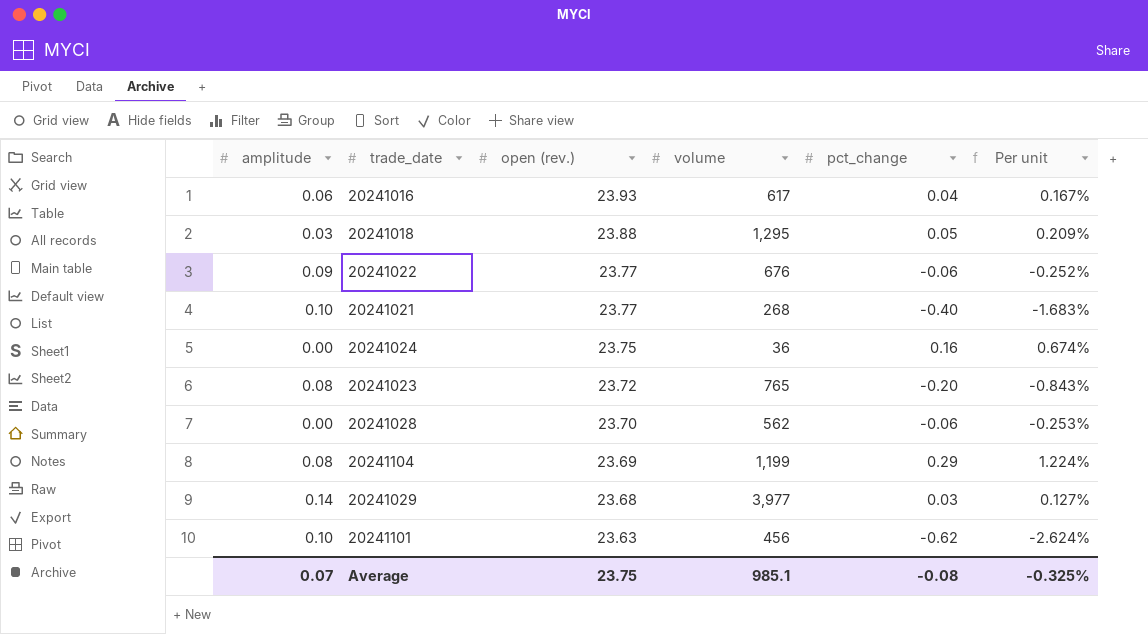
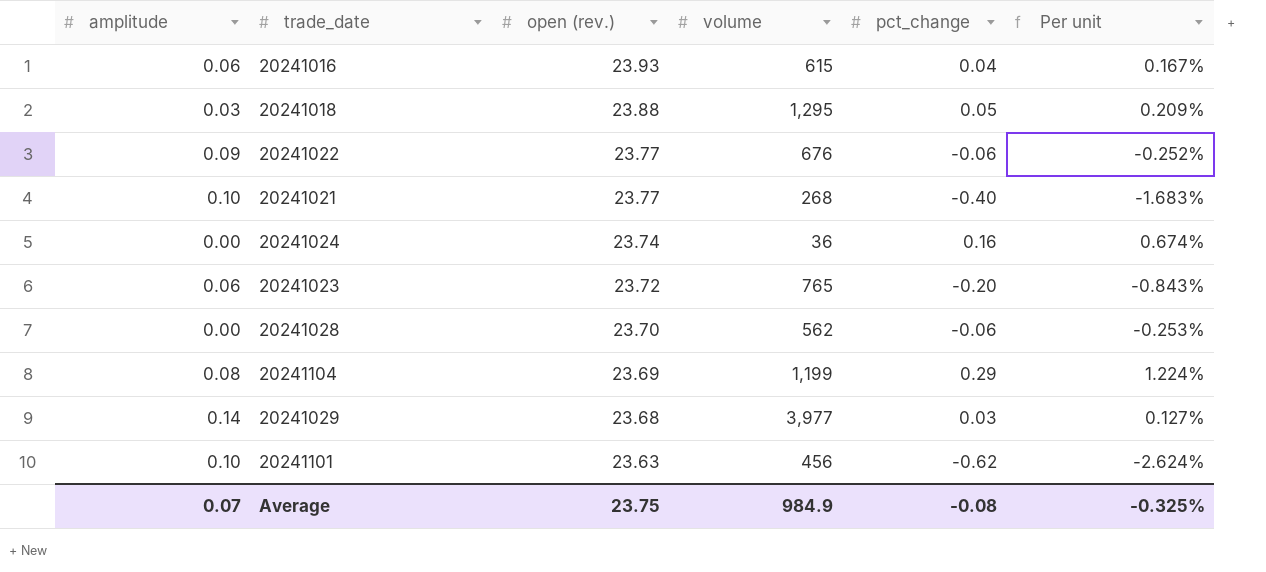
20241016 | volume: 617 -> 615
20241024 | open (rev.): 23.75 -> 23.74
20241023 | amplitude: 0.08 -> 0.06
Average | volume: 985.1 -> 984.9

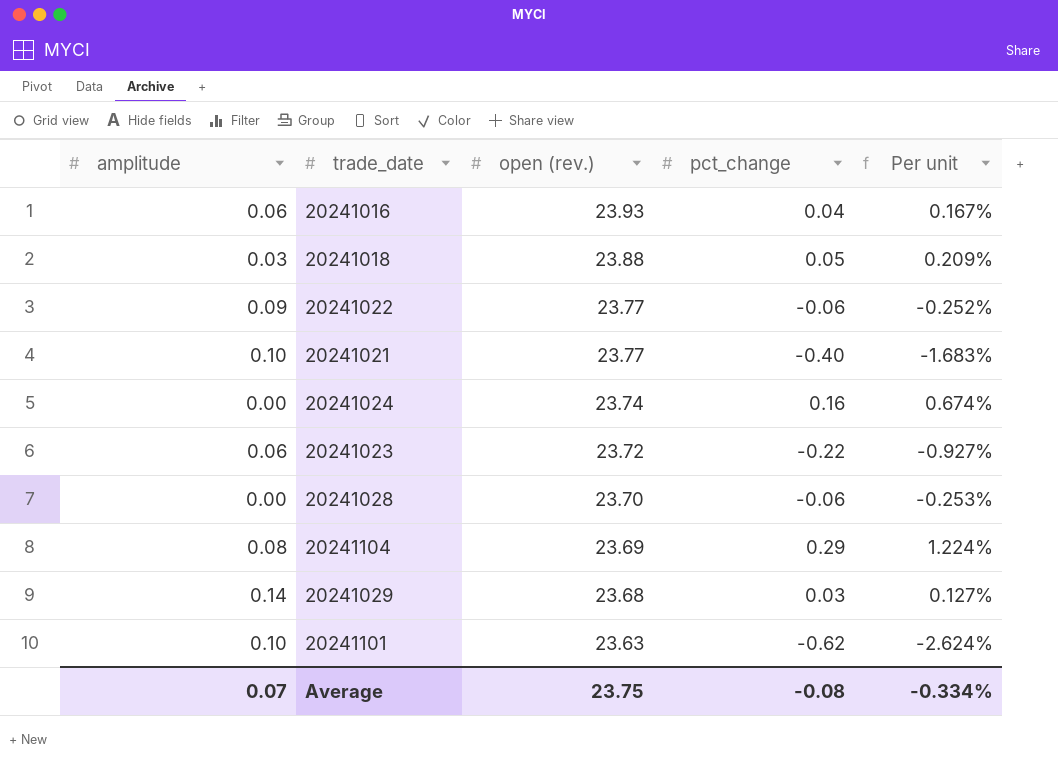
column volume | position: 4 -> none
20241023 | pct_change: -0.20 -> -0.22
20241023 | Per unit: -0.843% -> -0.927%
Average | Per unit: -0.325% -> -0.334%

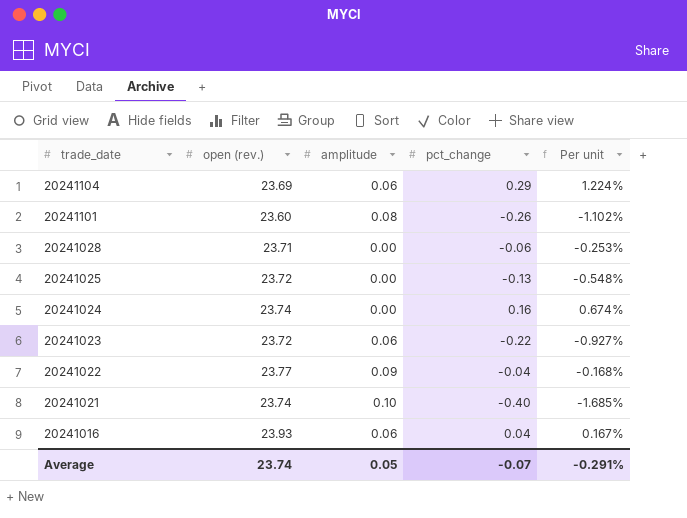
row order: open (rev.) descending -> trade_date descending
column amplitude | position: 1 -> 3
row 20241018: 0.03 | 23.88 | 0.05 | 0.209% -> none
row 20241029: 0.14 | 23.68 | 0.03 | 0.127% -> none
20241104 | amplitude: 0.08 -> 0.06
20241101 | open (rev.): 23.63 -> 23.60
20241101 | amplitude: 0.10 -> 0.08
20241101 | pct_change: -0.62 -> -0.26
20241101 | Per unit: -2.624% -> -1.102%
20241028 | open (rev.): 23.70 -> 23.71
row 20241025: none -> 23.72 | 0.00 | -0.13 | -0.548%
20241022 | pct_change: -0.06 -> -0.04
20241022 | Per unit: -0.252% -> -0.168%
20241021 | open (rev.): 23.77 -> 23.74
20241021 | Per unit: -1.683% -> -1.685%
Average | open (rev.): 23.75 -> 23.74
Average | amplitude: 0.07 -> 0.05
Average | pct_change: -0.08 -> -0.07
Average | Per unit: -0.334% -> -0.291%

